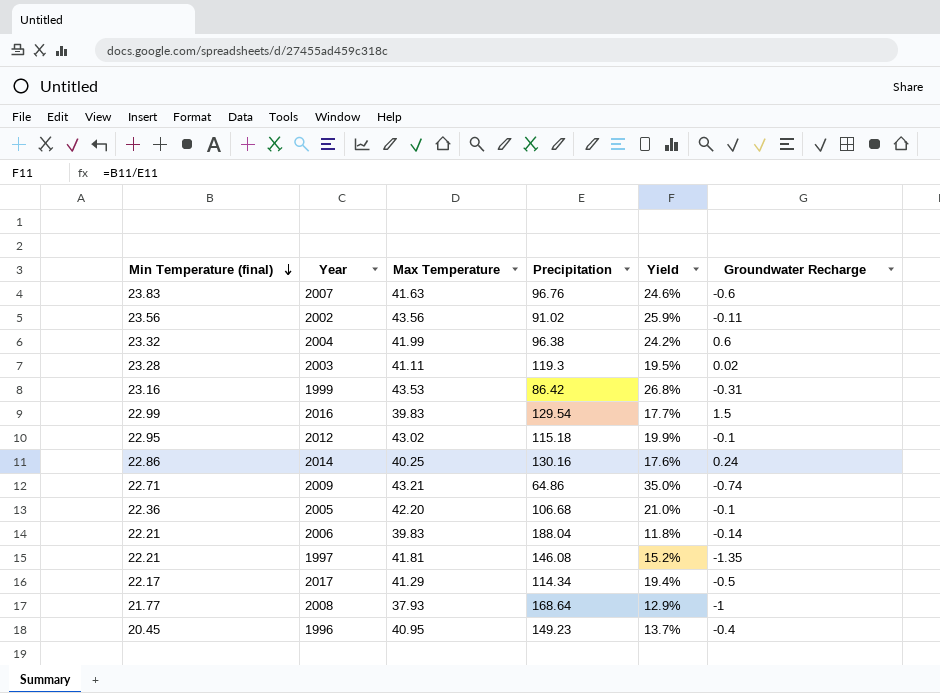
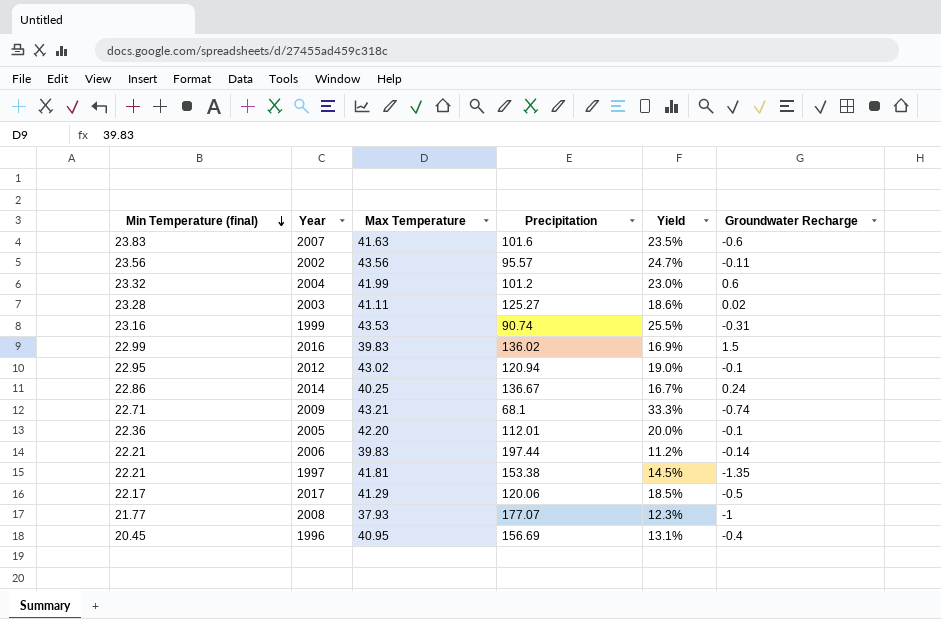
2007 | Precipitation: 96.76 -> 101.6
2007 | Yield: 24.6% -> 23.5%
2002 | Precipitation: 91.02 -> 95.57
2002 | Yield: 25.9% -> 24.7%
2004 | Precipitation: 96.38 -> 101.2
2004 | Yield: 24.2% -> 23.0%
2003 | Precipitation: 119.3 -> 125.27
2003 | Yield: 19.5% -> 18.6%
1999 | Precipitation: 86.42 -> 90.74
1999 | Yield: 26.8% -> 25.5%
2016 | Precipitation: 129.54 -> 136.02
2016 | Yield: 17.7% -> 16.9%
2012 | Precipitation: 115.18 -> 120.94
2012 | Yield: 19.9% -> 19.0%
2014 | Precipitation: 130.16 -> 136.67
2014 | Yield: 17.6% -> 16.7%
2009 | Precipitation: 64.86 -> 68.1
2009 | Yield: 35.0% -> 33.3%
2005 | Precipitation: 106.68 -> 112.01
2005 | Yield: 21.0% -> 20.0%
2006 | Precipitation: 188.04 -> 197.44
2006 | Yield: 11.8% -> 11.2%
1997 | Precipitation: 146.08 -> 153.38
1997 | Yield: 15.2% -> 14.5%
2017 | Precipitation: 114.34 -> 120.06
2017 | Yield: 19.4% -> 18.5%
2008 | Precipitation: 168.64 -> 177.07
2008 | Yield: 12.9% -> 12.3%
1996 | Precipitation: 149.23 -> 156.69
1996 | Yield: 13.7% -> 13.1%

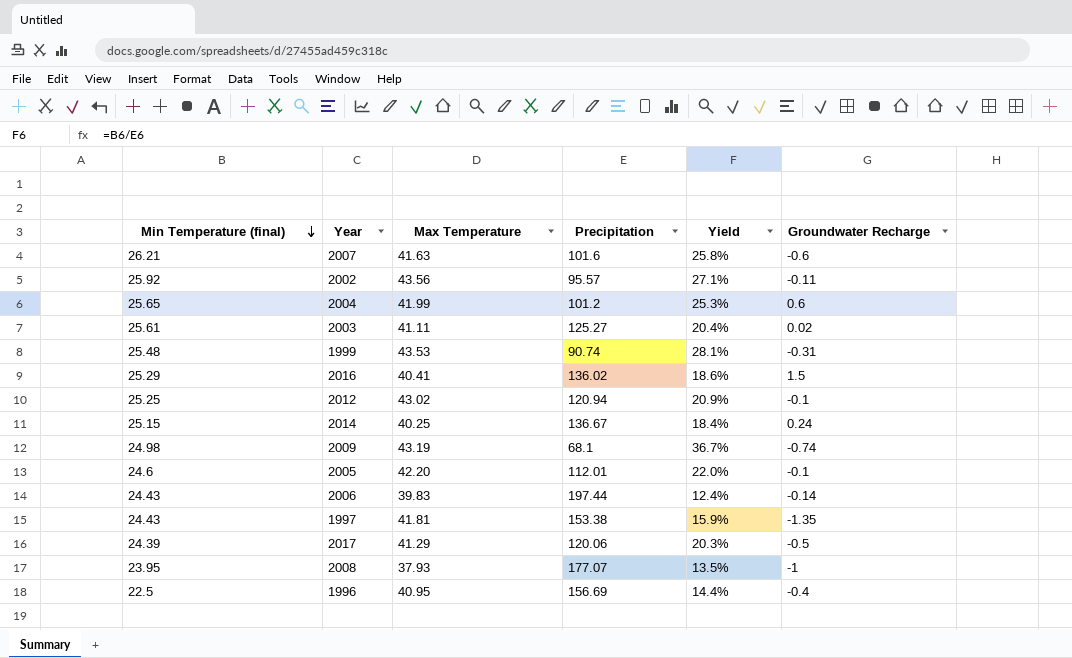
2007 | Min Temperature (final): 23.83 -> 26.21
2007 | Yield: 23.5% -> 25.8%
2002 | Min Temperature (final): 23.56 -> 25.92
2002 | Yield: 24.7% -> 27.1%
2004 | Min Temperature (final): 23.32 -> 25.65
2004 | Yield: 23.0% -> 25.3%
2003 | Min Temperature (final): 23.28 -> 25.61
2003 | Yield: 18.6% -> 20.4%
1999 | Min Temperature (final): 23.16 -> 25.48
1999 | Yield: 25.5% -> 28.1%
2016 | Min Temperature (final): 22.99 -> 25.29
2016 | Max Temperature: 39.83 -> 40.41
2016 | Yield: 16.9% -> 18.6%
2012 | Min Temperature (final): 22.95 -> 25.25
2012 | Yield: 19.0% -> 20.9%
2014 | Min Temperature (final): 22.86 -> 25.15
2014 | Yield: 16.7% -> 18.4%
2009 | Min Temperature (final): 22.71 -> 24.98
2009 | Max Temperature: 43.21 -> 43.19
2009 | Yield: 33.3% -> 36.7%
2005 | Min Temperature (final): 22.36 -> 24.6
2005 | Yield: 20.0% -> 22.0%
2006 | Min Temperature (final): 22.21 -> 24.43
2006 | Yield: 11.2% -> 12.4%
1997 | Min Temperature (final): 22.21 -> 24.43
1997 | Yield: 14.5% -> 15.9%
2017 | Min Temperature (final): 22.17 -> 24.39
2017 | Yield: 18.5% -> 20.3%
2008 | Min Temperature (final): 21.77 -> 23.95
2008 | Yield: 12.3% -> 13.5%
1996 | Min Temperature (final): 20.45 -> 22.5
1996 | Yield: 13.1% -> 14.4%

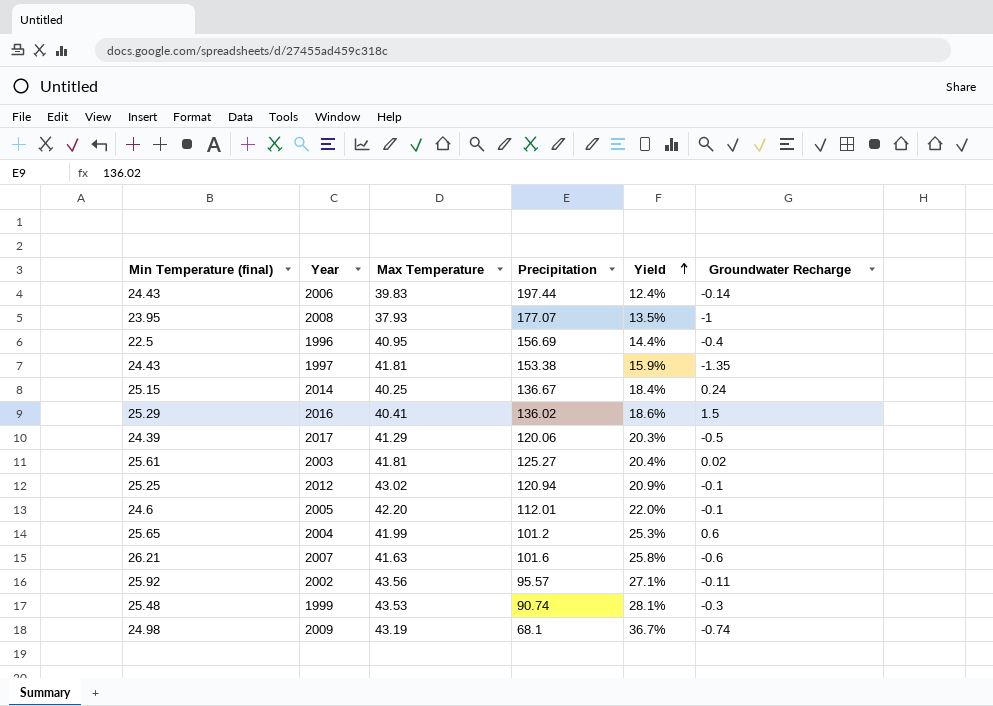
row order: Min Temperature (final) descending -> Yield ascending
2003 | Max Temperature: 41.11 -> 41.81
1999 | Groundwater Recharge: -0.31 -> -0.3

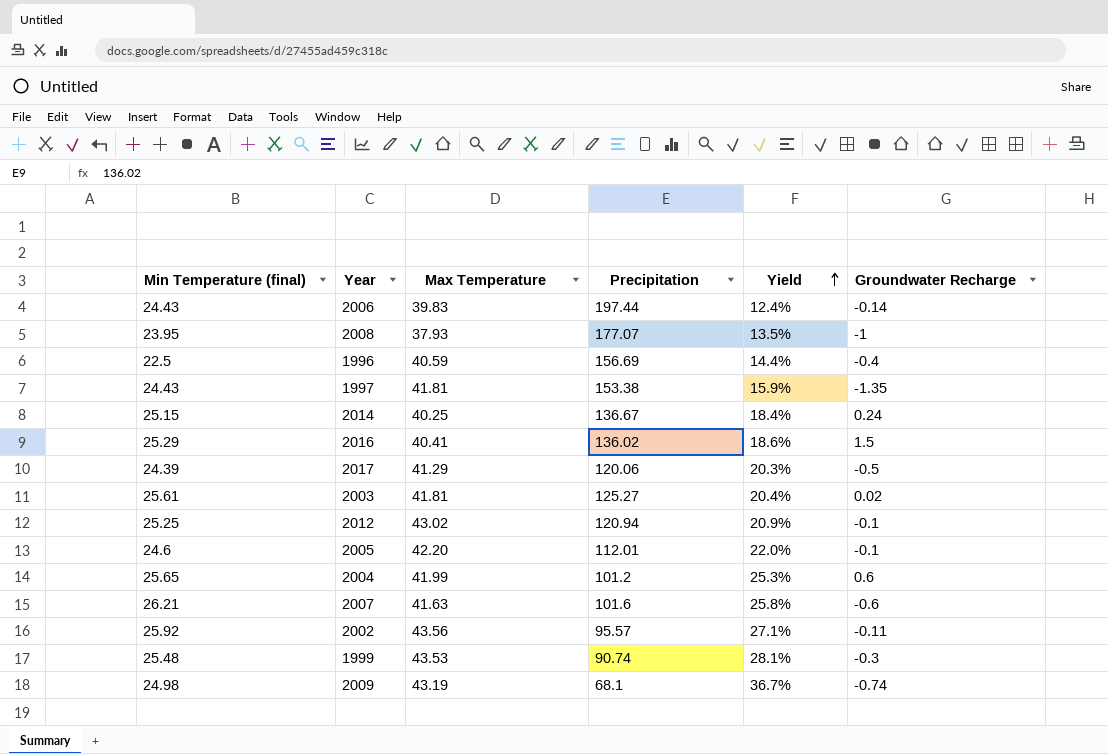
1996 | Max Temperature: 40.95 -> 40.59

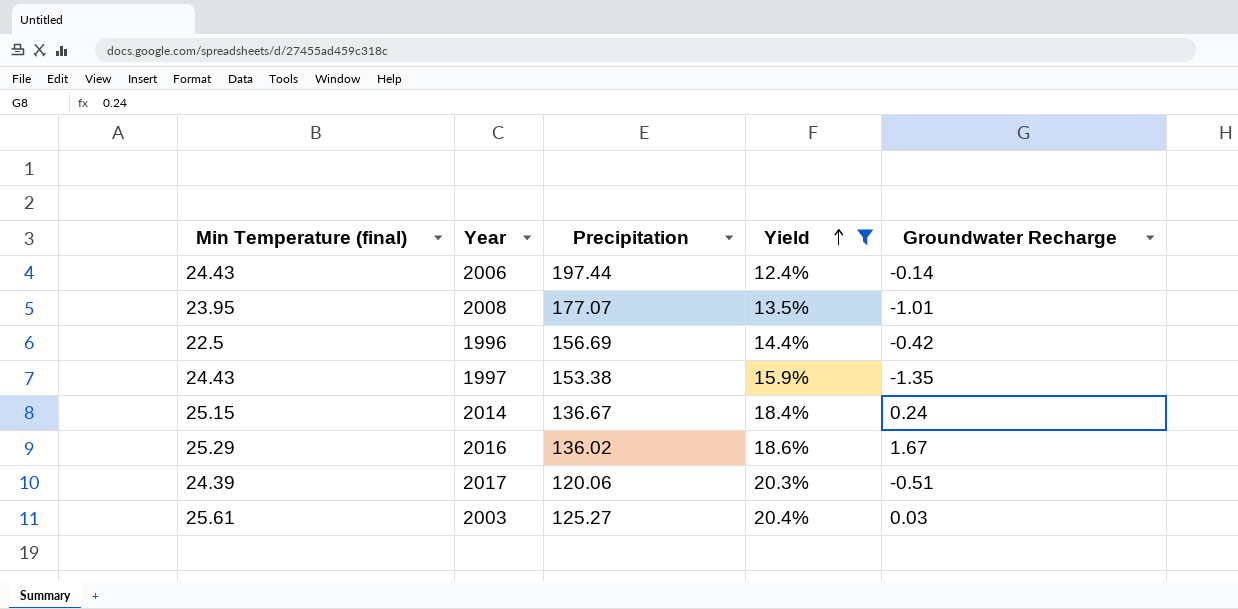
filter: none -> Yield <= 20.4%
column Max Temperature | position: 3 -> none
2008 | Groundwater Recharge: -1 -> -1.01
1996 | Groundwater Recharge: -0.4 -> -0.42
2016 | Groundwater Recharge: 1.5 -> 1.67
2017 | Groundwater Recharge: -0.5 -> -0.51
2003 | Groundwater Recharge: 0.02 -> 0.03

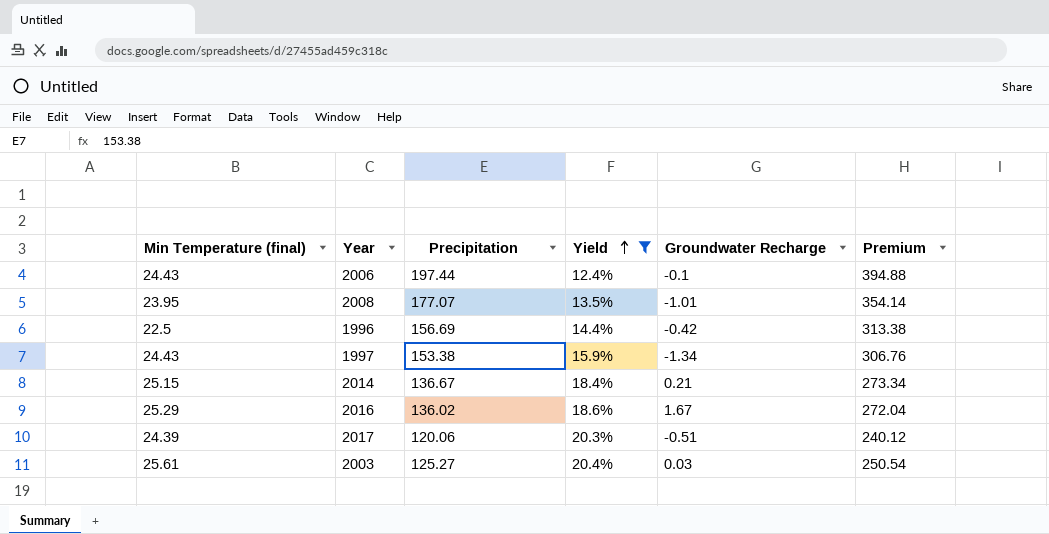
column Premium | formula: none -> [Precipitation] * 2
2006 | Groundwater Recharge: -0.14 -> -0.1
1997 | Groundwater Recharge: -1.35 -> -1.34
2014 | Groundwater Recharge: 0.24 -> 0.21

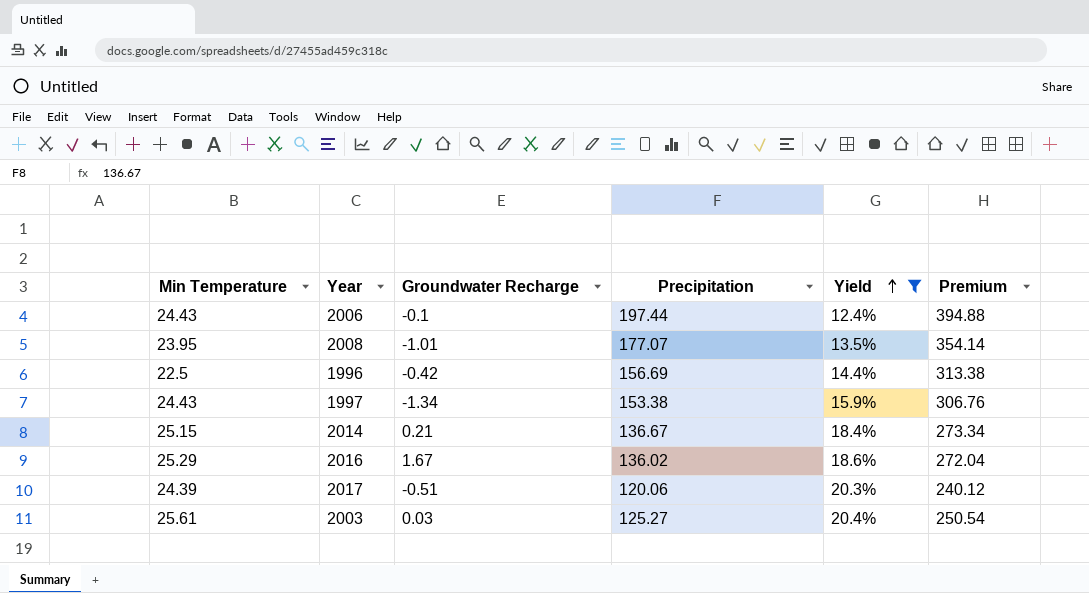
column name: Min Temperature (final) -> Min Temperature
column Groundwater Recharge | position: 5 -> 3

